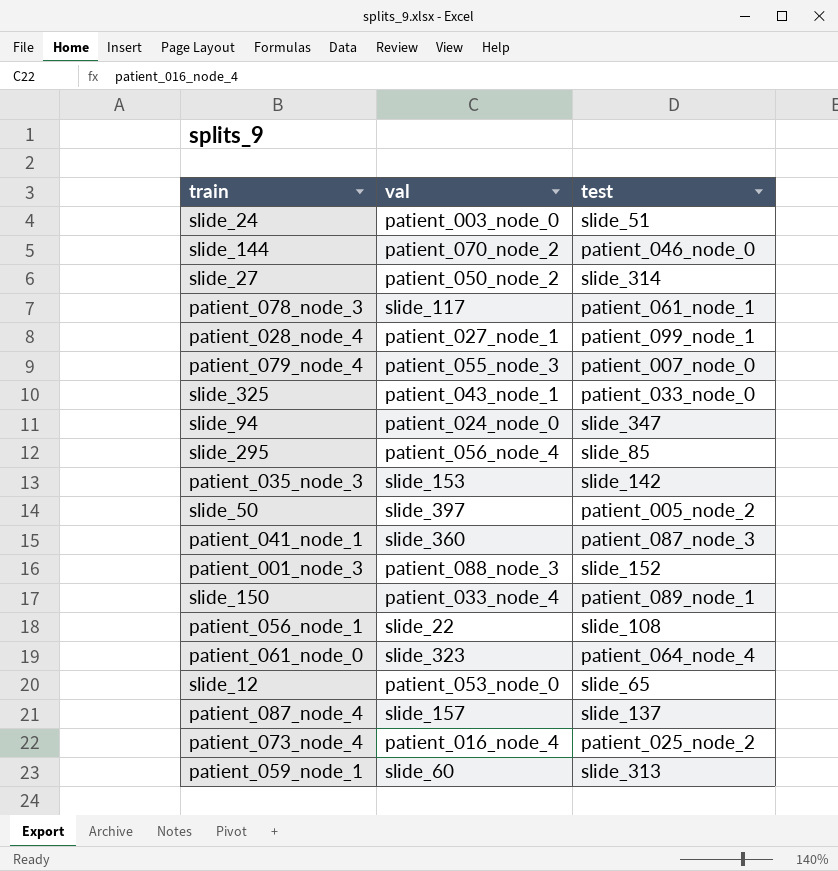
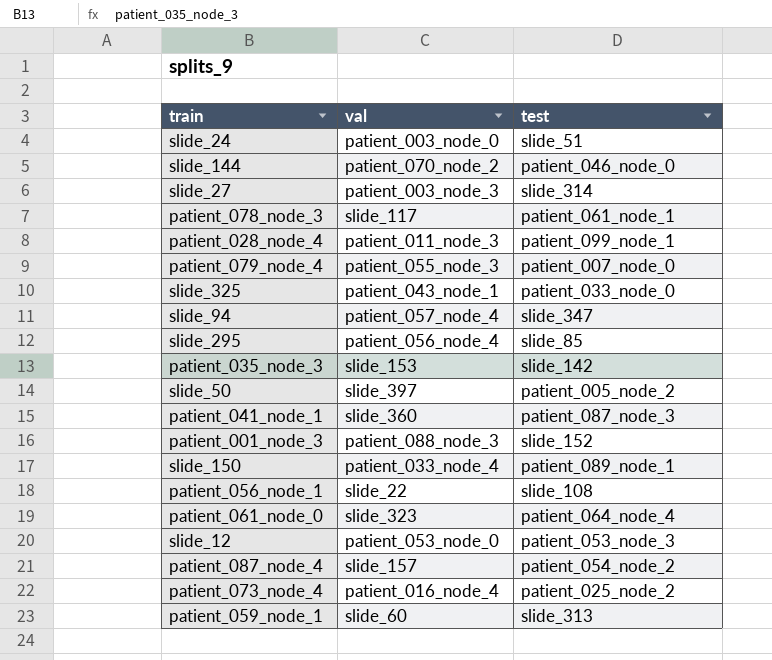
slide_27 | val: patient_050_node_2 -> patient_003_node_3
patient_028_node_4 | val: patient_027_node_1 -> patient_011_node_3
slide_94 | val: patient_024_node_0 -> patient_057_node_4
slide_12 | test: slide_65 -> patient_053_node_3
patient_087_node_4 | test: slide_137 -> patient_054_node_2

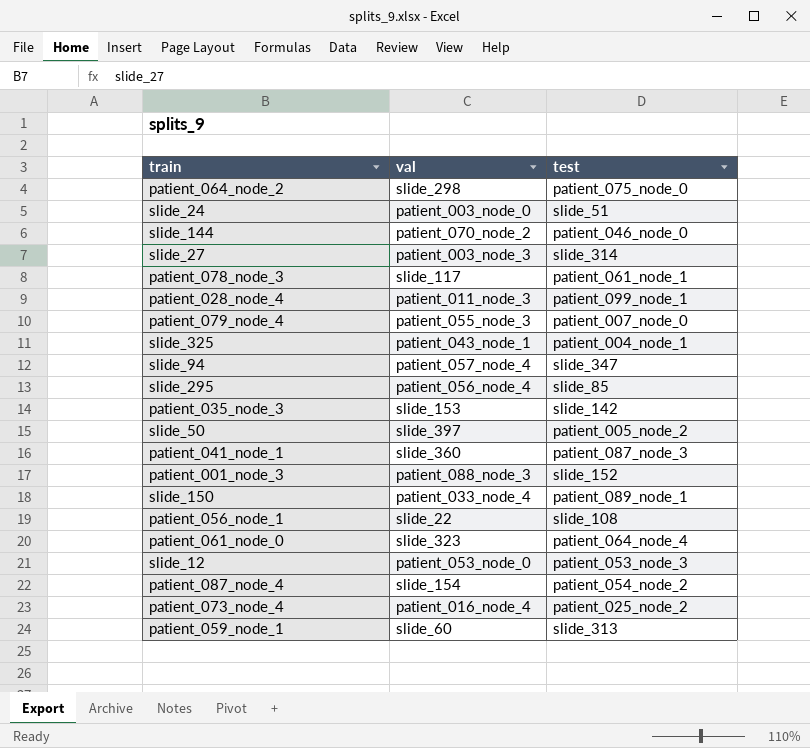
row patient_064_node_2: none -> slide_298 | patient_075_node_0
slide_325 | test: patient_033_node_0 -> patient_004_node_1
patient_087_node_4 | val: slide_157 -> slide_154

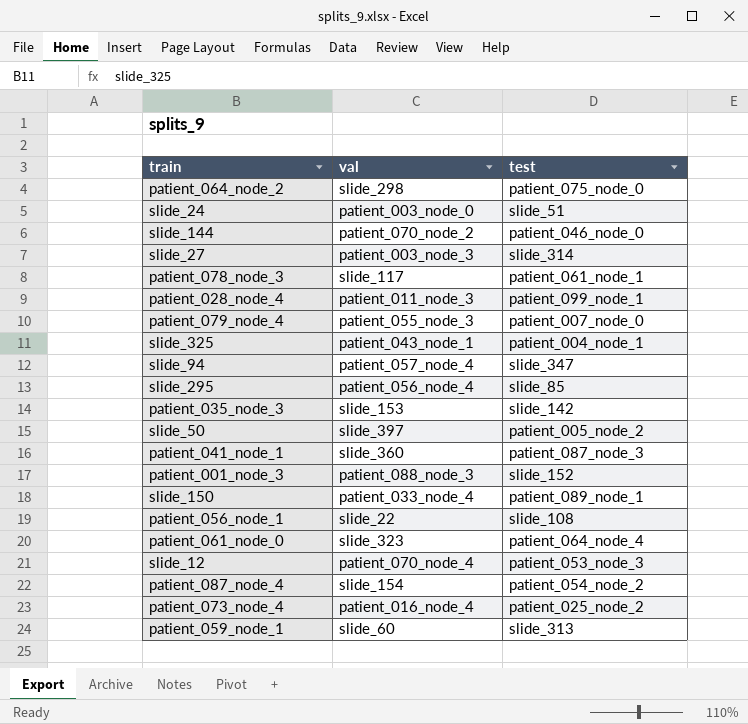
slide_12 | val: patient_053_node_0 -> patient_070_node_4

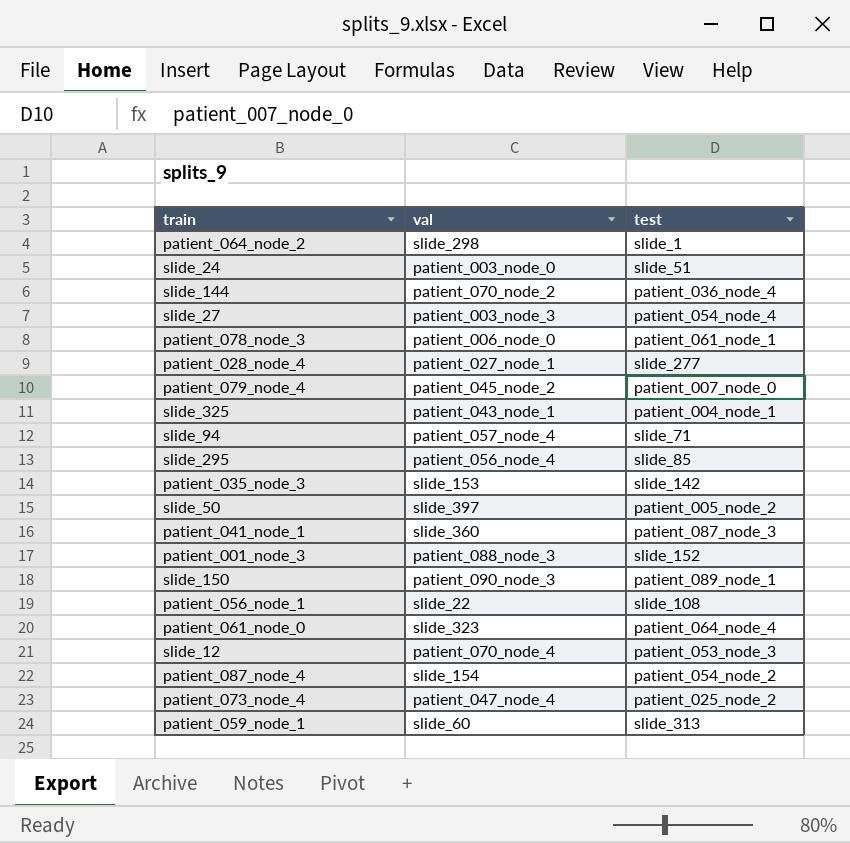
patient_064_node_2 | test: patient_075_node_0 -> slide_1
slide_144 | test: patient_046_node_0 -> patient_036_node_4
slide_27 | test: slide_314 -> patient_054_node_4
patient_078_node_3 | val: slide_117 -> patient_006_node_0
patient_028_node_4 | val: patient_011_node_3 -> patient_027_node_1
patient_028_node_4 | test: patient_099_node_1 -> slide_277
patient_079_node_4 | val: patient_055_node_3 -> patient_045_node_2
slide_94 | test: slide_347 -> slide_71
slide_150 | val: patient_033_node_4 -> patient_090_node_3
patient_073_node_4 | val: patient_016_node_4 -> patient_047_node_4

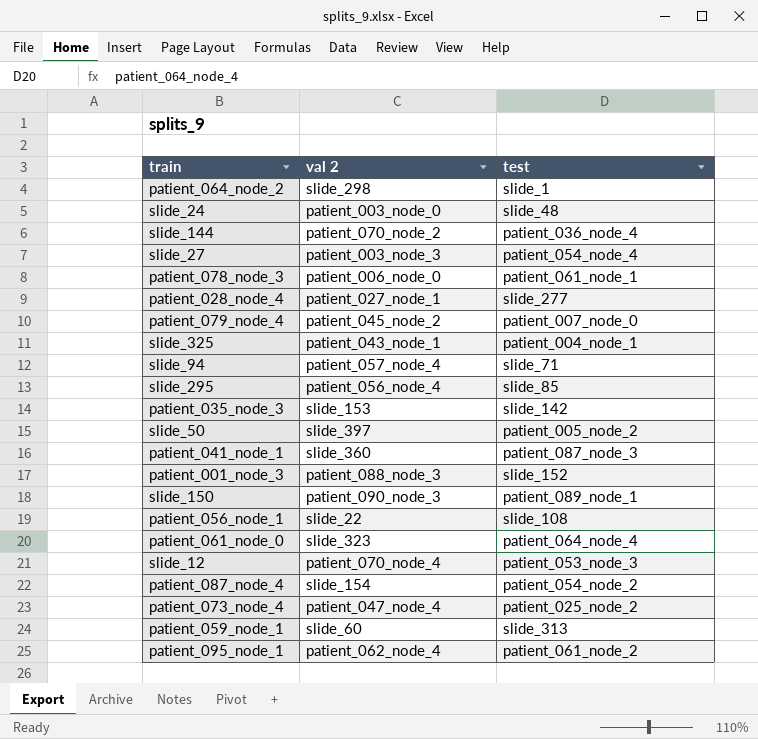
column name: val -> val 2
slide_24 | test: slide_51 -> slide_48
row patient_095_node_1: none -> patient_062_node_4 | patient_061_node_2

